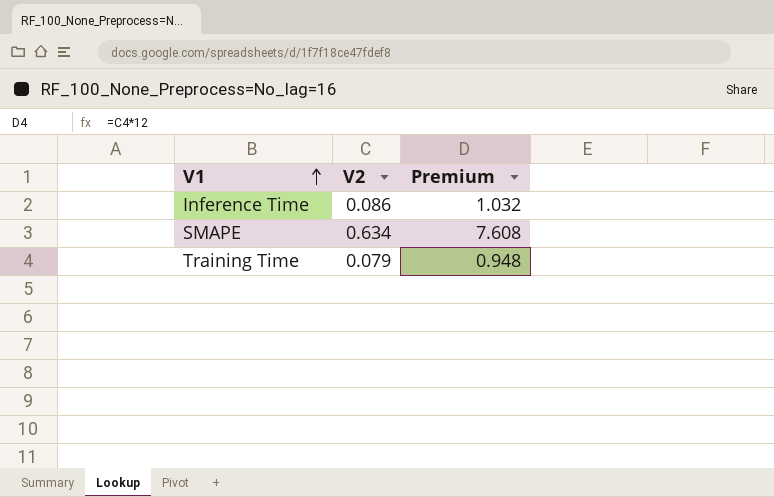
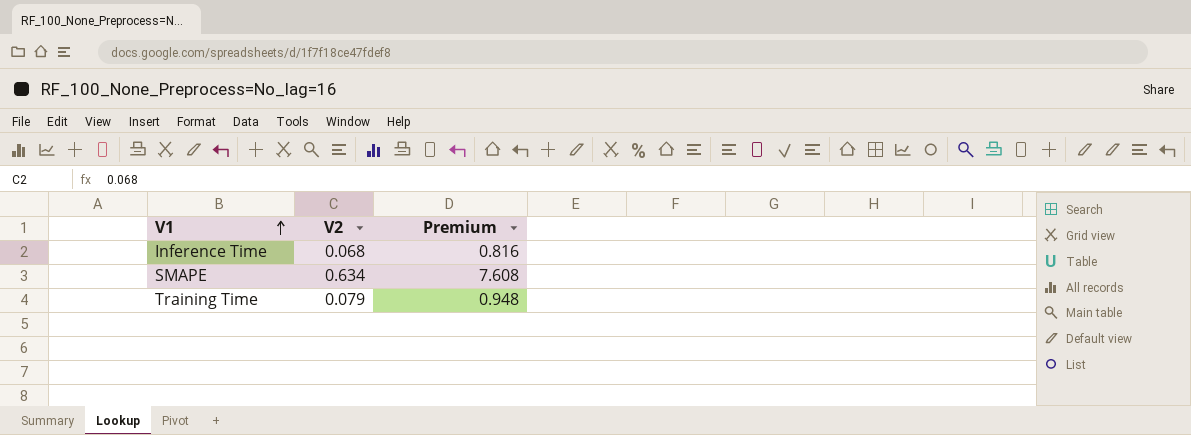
Inference Time | V2: 0.086 -> 0.068
Inference Time | Premium: 1.032 -> 0.816

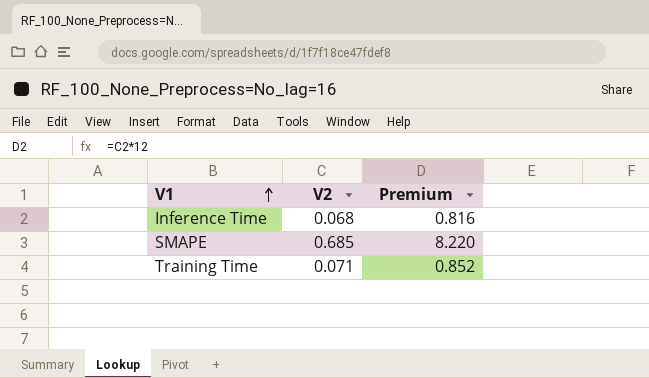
SMAPE | V2: 0.634 -> 0.685
SMAPE | Premium: 7.608 -> 8.220
Training Time | V2: 0.079 -> 0.071
Training Time | Premium: 0.948 -> 0.852

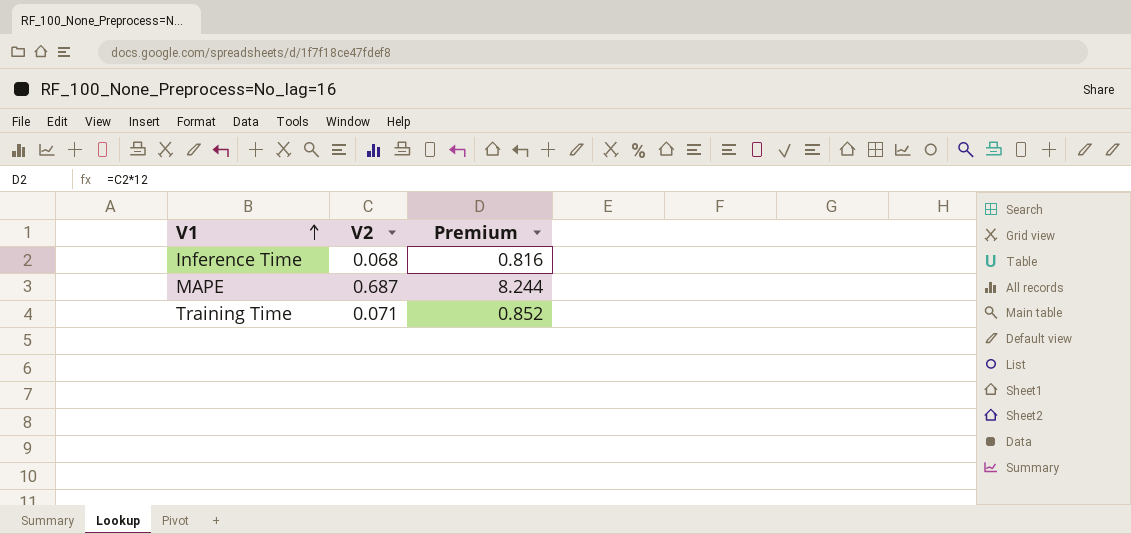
row SMAPE: 0.685 | 8.220 -> none
row MAPE: none -> 0.687 | 8.244

